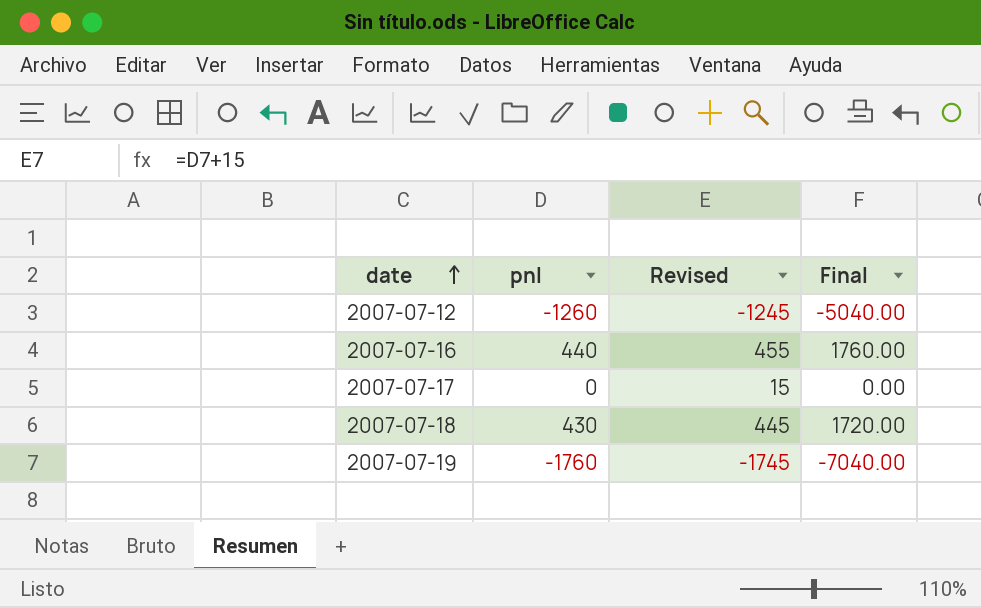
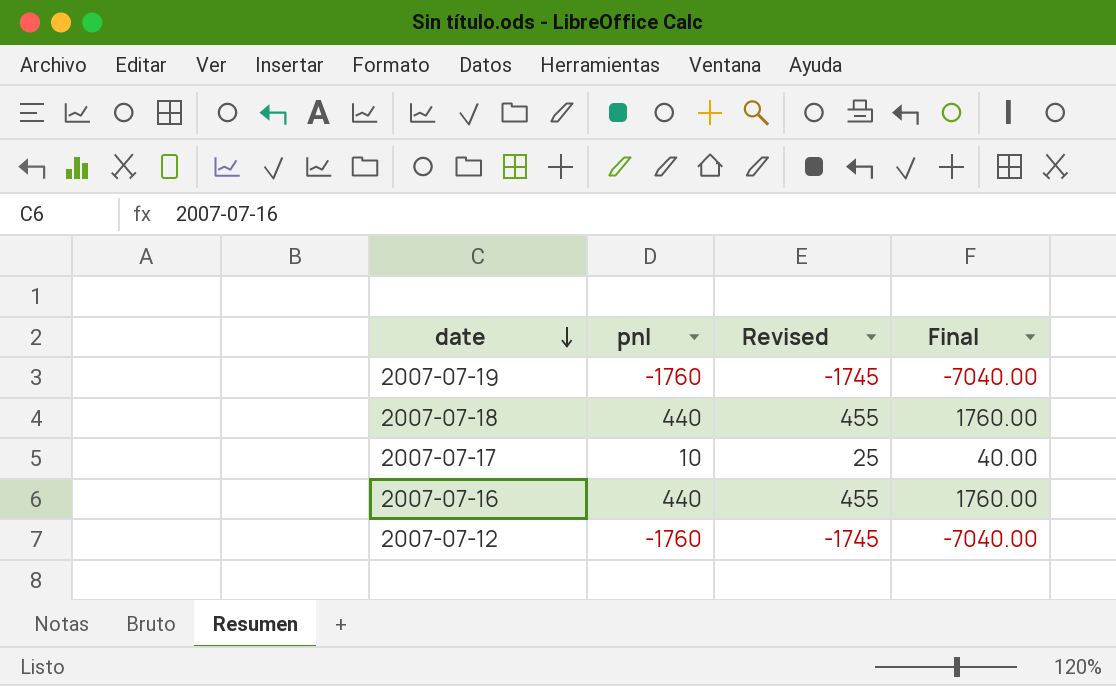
row order: date ascending -> date descending
2007-07-18 | pnl: 430 -> 440
2007-07-18 | Revised: 445 -> 455
2007-07-18 | Final: 1720.00 -> 1760.00
2007-07-17 | pnl: 0 -> 10
2007-07-17 | Revised: 15 -> 25
2007-07-17 | Final: 0.00 -> 40.00
2007-07-12 | pnl: -1260 -> -1760
2007-07-12 | Revised: -1245 -> -1745
2007-07-12 | Final: -5040.00 -> -7040.00

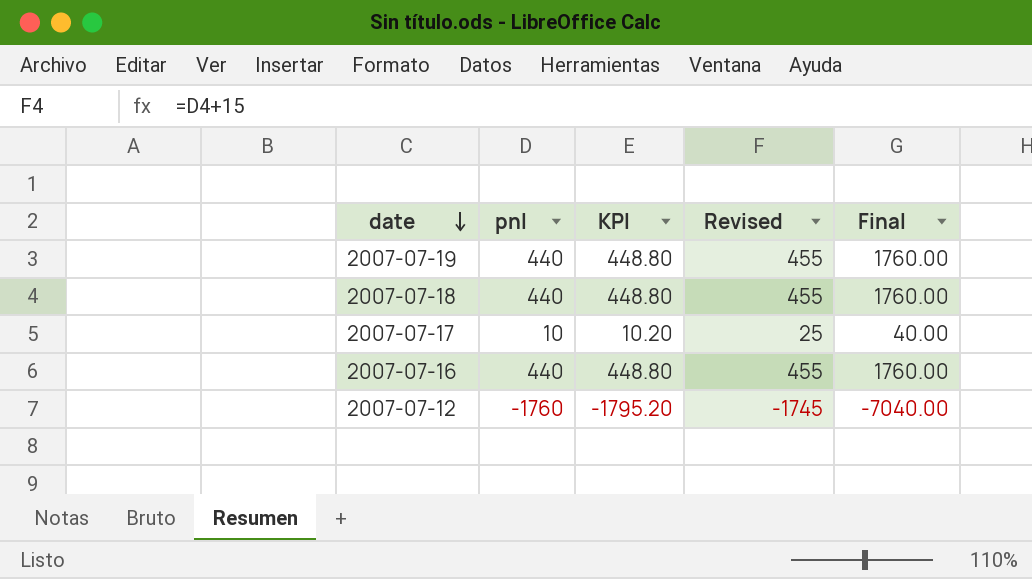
column KPI | formula: none -> [pnl] * 1.02
2007-07-19 | pnl: -1760 -> 440
2007-07-19 | Revised: -1745 -> 455
2007-07-19 | Final: -7040.00 -> 1760.00

